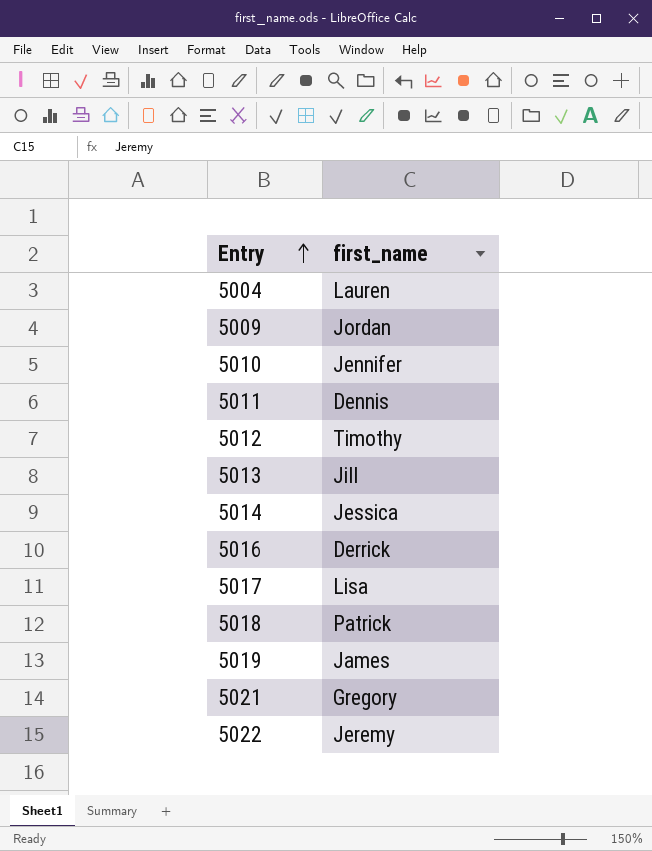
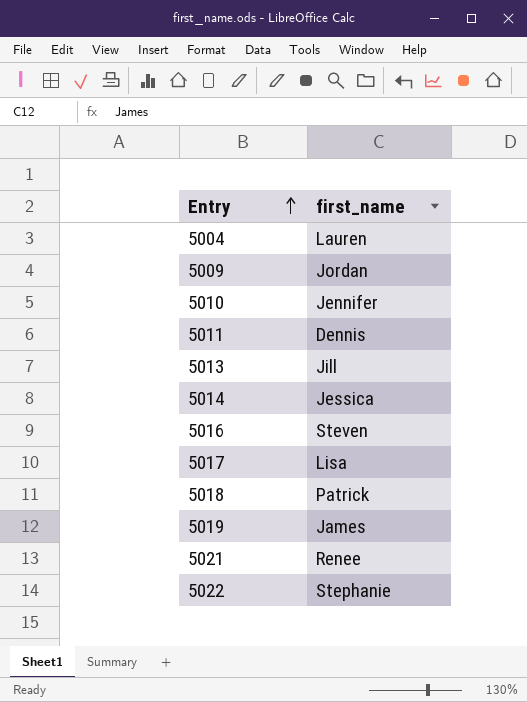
row 5012: Timothy -> none
5016 | first_name: Derrick -> Steven
5021 | first_name: Gregory -> Renee
5022 | first_name: Jeremy -> Stephanie

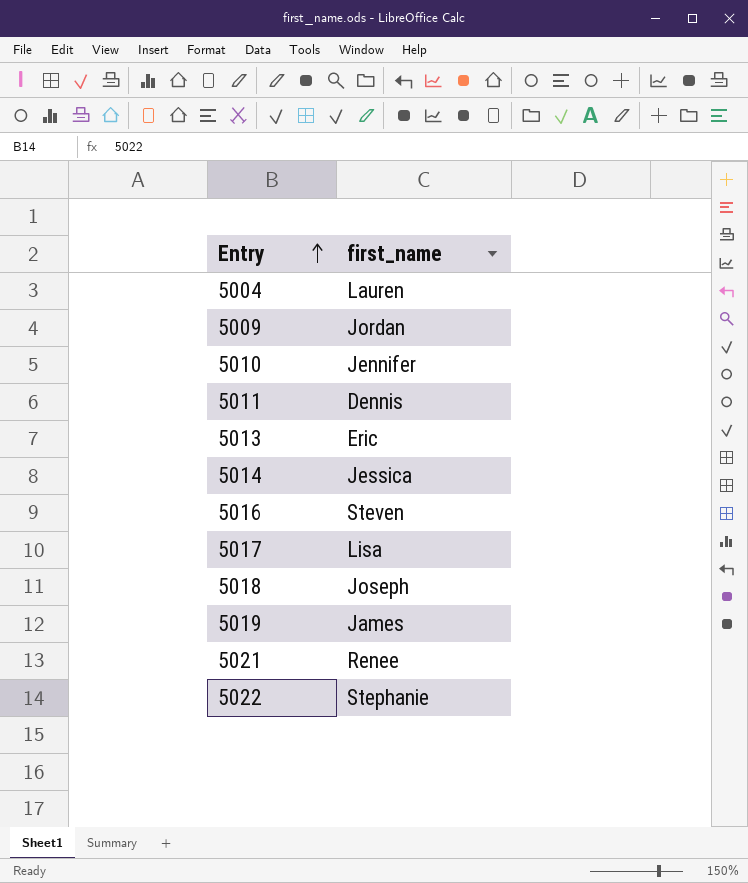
5013 | first_name: Jill -> Eric
5018 | first_name: Patrick -> Joseph

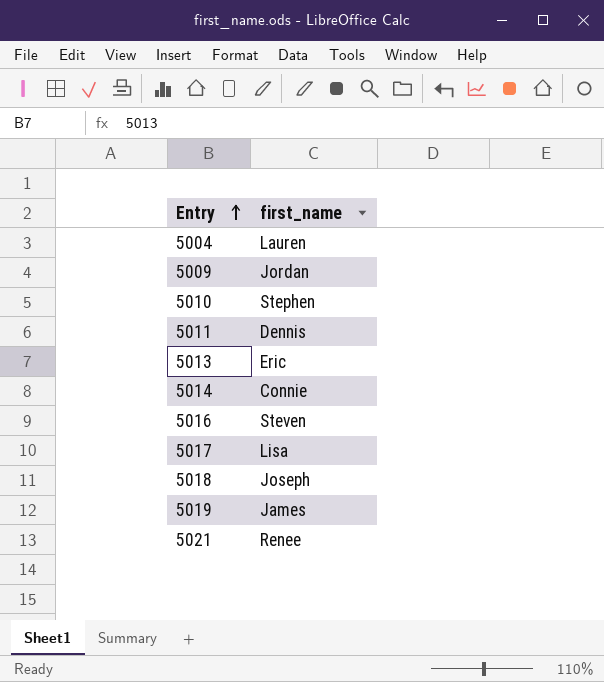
row 5022: Stephanie -> none
5010 | first_name: Jennifer -> Stephen
5014 | first_name: Jessica -> Connie

